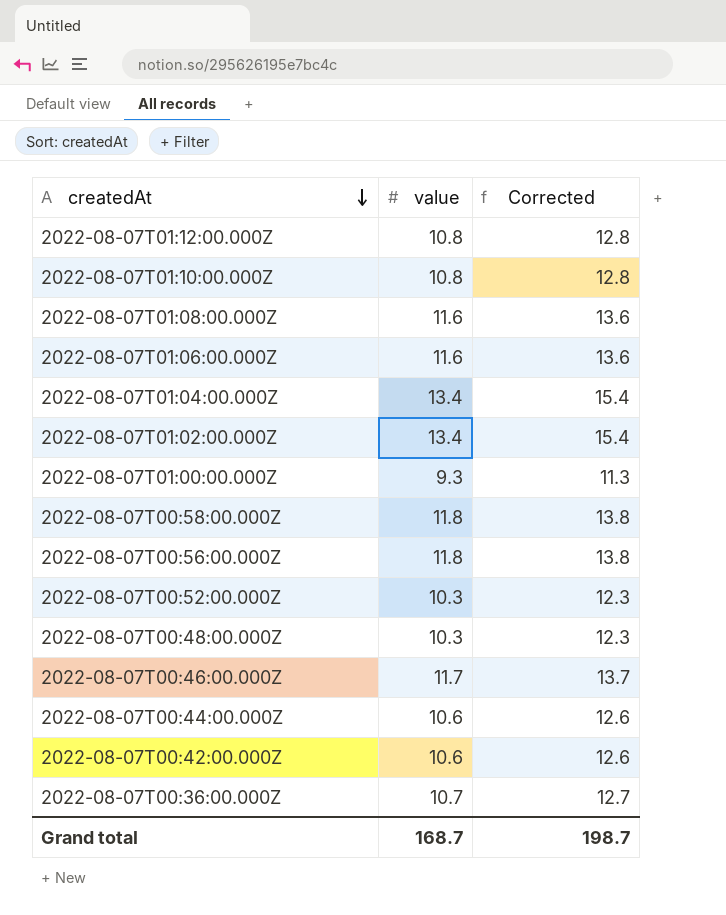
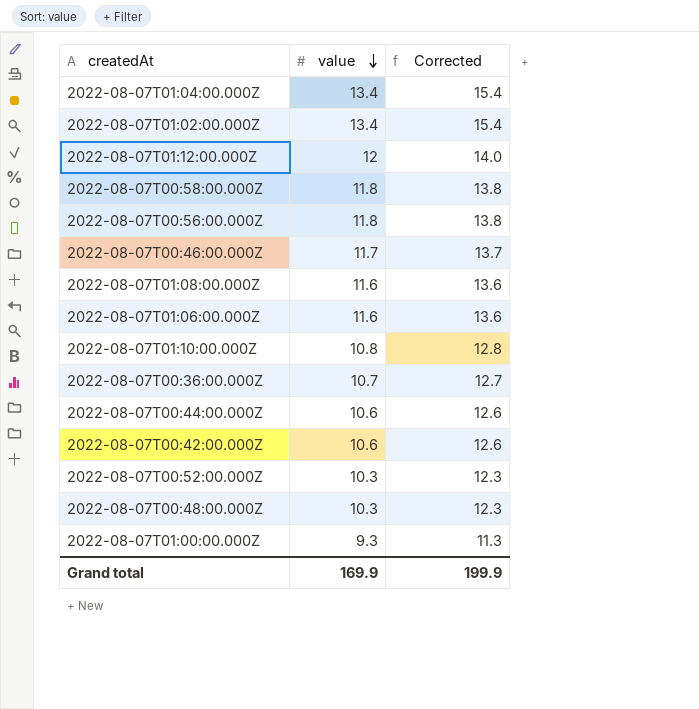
row order: createdAt descending -> value descending
2022-08-07T01:12:00.000Z | value: 10.8 -> 12
2022-08-07T01:12:00.000Z | Corrected: 12.8 -> 14.0
Grand total | value: 168.7 -> 169.9
Grand total | Corrected: 198.7 -> 199.9

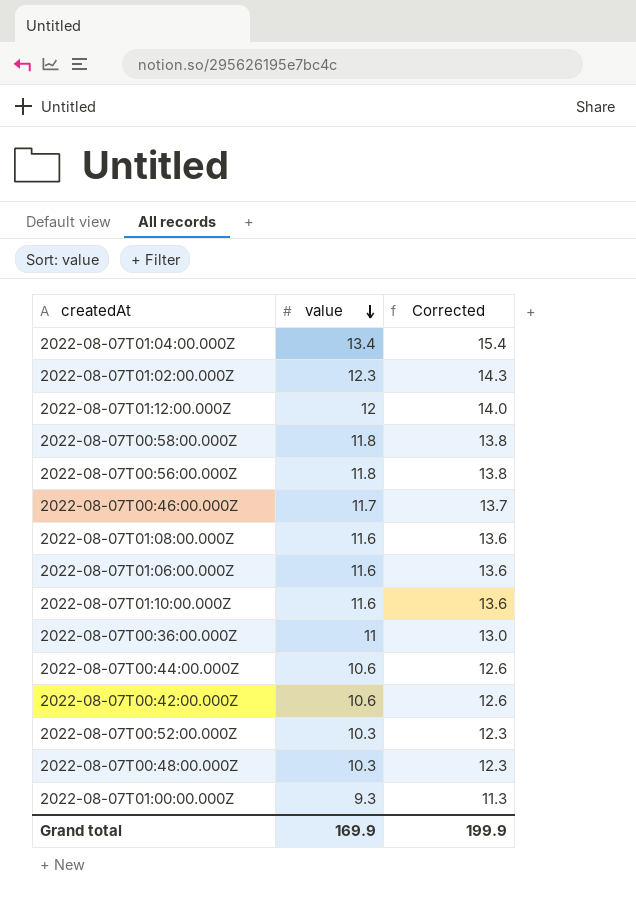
2022-08-07T01:02:00.000Z | value: 13.4 -> 12.3
2022-08-07T01:02:00.000Z | Corrected: 15.4 -> 14.3
2022-08-07T01:10:00.000Z | value: 10.8 -> 11.6
2022-08-07T01:10:00.000Z | Corrected: 12.8 -> 13.6
2022-08-07T00:36:00.000Z | value: 10.7 -> 11
2022-08-07T00:36:00.000Z | Corrected: 12.7 -> 13.0

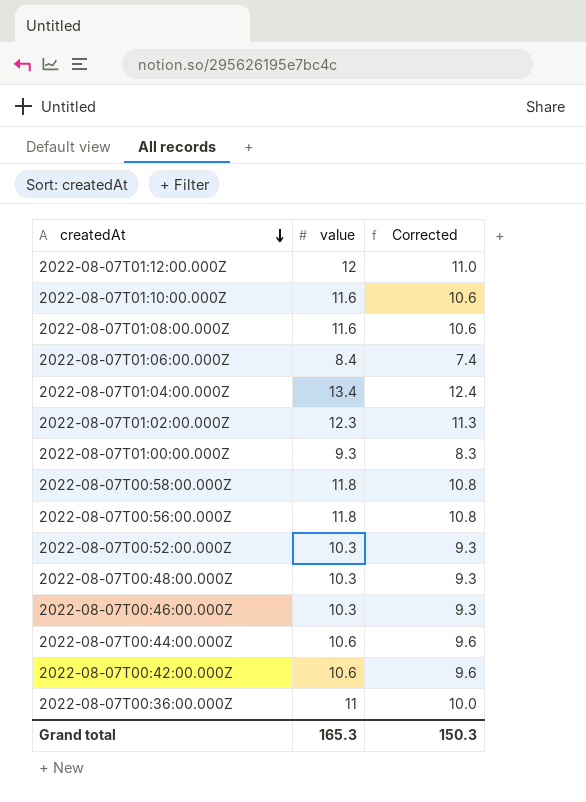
row order: value descending -> createdAt descending
column Corrected | formula: [value] + 2 -> [value] - 1
2022-08-07T01:06:00.000Z | value: 11.6 -> 8.4
2022-08-07T00:46:00.000Z | value: 11.7 -> 10.3
Grand total | value: 169.9 -> 165.3
Grand total | Corrected: 199.9 -> 150.3

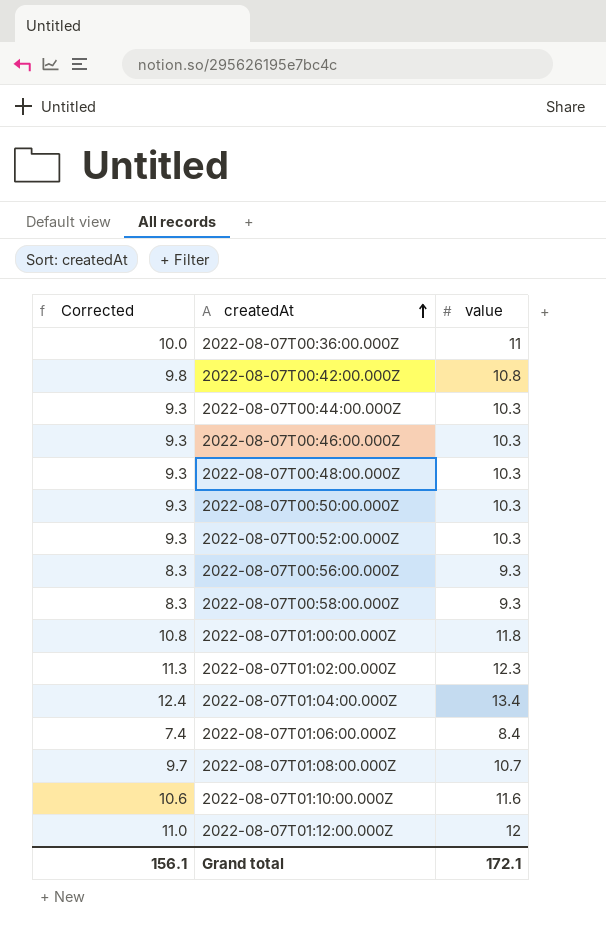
row order: createdAt descending -> createdAt ascending
column Corrected | position: 3 -> 1
2022-08-07T00:42:00.000Z | Corrected: 9.6 -> 9.8
2022-08-07T00:42:00.000Z | value: 10.6 -> 10.8
2022-08-07T00:44:00.000Z | Corrected: 9.6 -> 9.3
2022-08-07T00:44:00.000Z | value: 10.6 -> 10.3
row 2022-08-07T00:50:00.000Z: none -> 9.3 | 10.3
2022-08-07T00:56:00.000Z | Corrected: 10.8 -> 8.3
2022-08-07T00:56:00.000Z | value: 11.8 -> 9.3
2022-08-07T00:58:00.000Z | Corrected: 10.8 -> 8.3
2022-08-07T00:58:00.000Z | value: 11.8 -> 9.3
2022-08-07T01:00:00.000Z | Corrected: 8.3 -> 10.8
2022-08-07T01:00:00.000Z | value: 9.3 -> 11.8
2022-08-07T01:08:00.000Z | Corrected: 10.6 -> 9.7
2022-08-07T01:08:00.000Z | value: 11.6 -> 10.7
Grand total | Corrected: 150.3 -> 156.1
Grand total | value: 165.3 -> 172.1

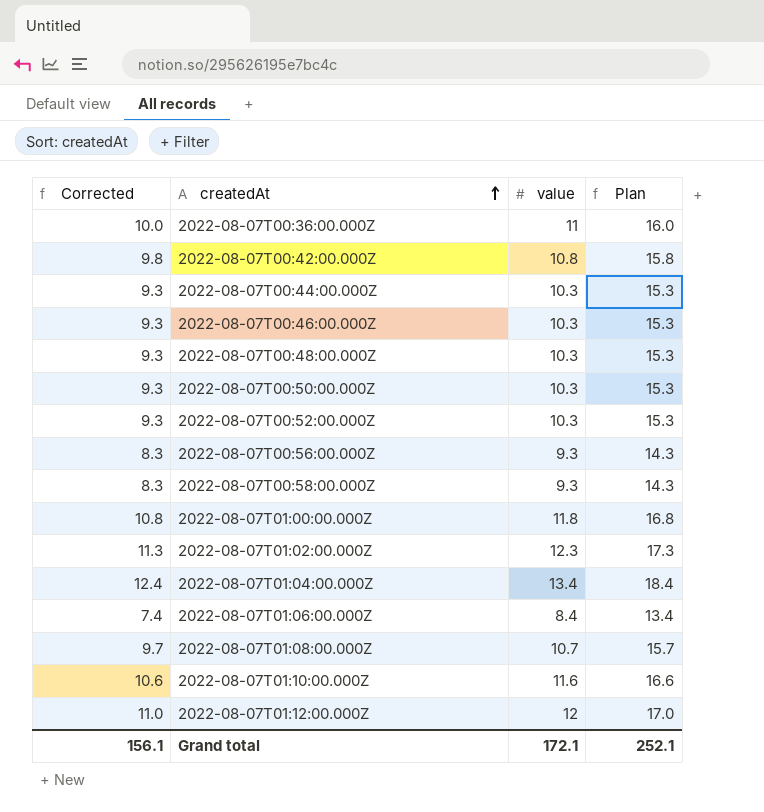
column Plan | formula: none -> [value] + 5

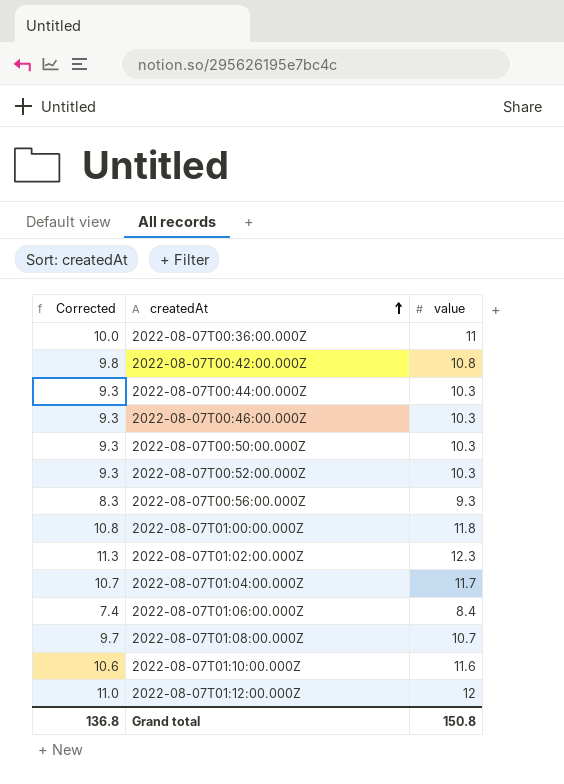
column Plan | formula: [value] + 5 -> none
row 2022-08-07T00:48:00.000Z: 9.3 | 10.3 | 15.3 -> none
row 2022-08-07T00:58:00.000Z: 8.3 | 9.3 | 14.3 -> none
2022-08-07T01:04:00.000Z | Corrected: 12.4 -> 10.7
2022-08-07T01:04:00.000Z | value: 13.4 -> 11.7
Grand total | Corrected: 156.1 -> 136.8
Grand total | value: 172.1 -> 150.8

